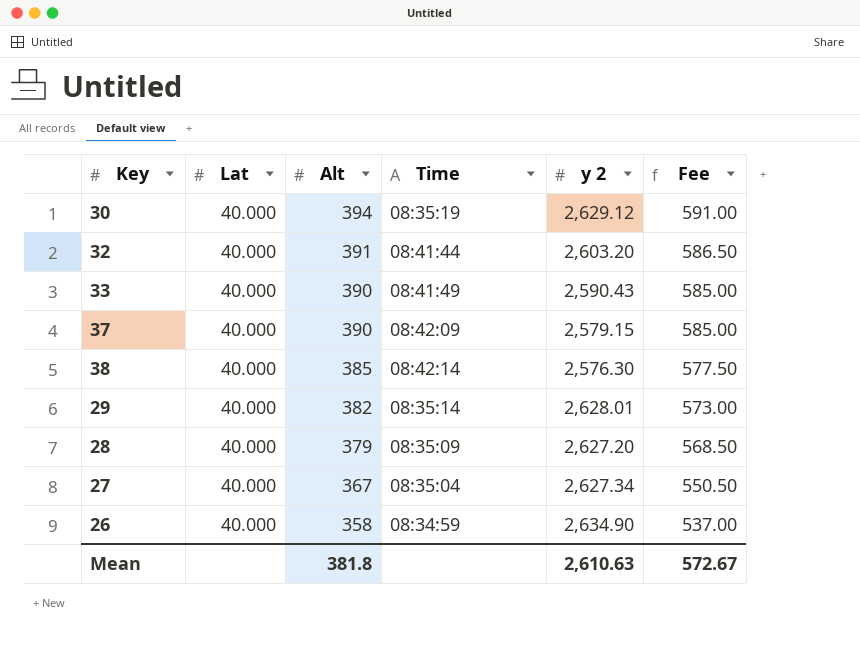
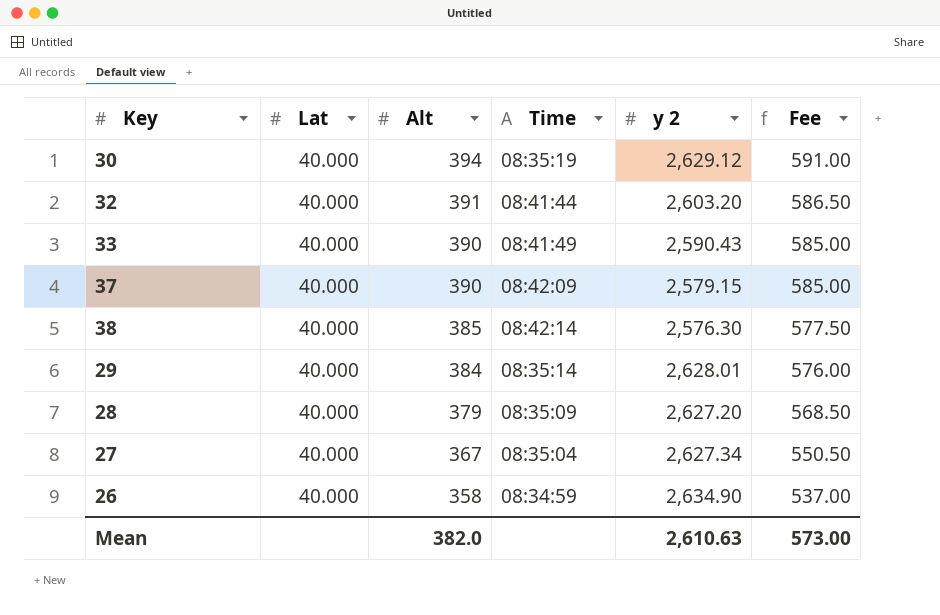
29 | Alt: 382 -> 384
29 | Fee: 573.00 -> 576.00
Mean | Alt: 381.8 -> 382.0
Mean | Fee: 572.67 -> 573.00

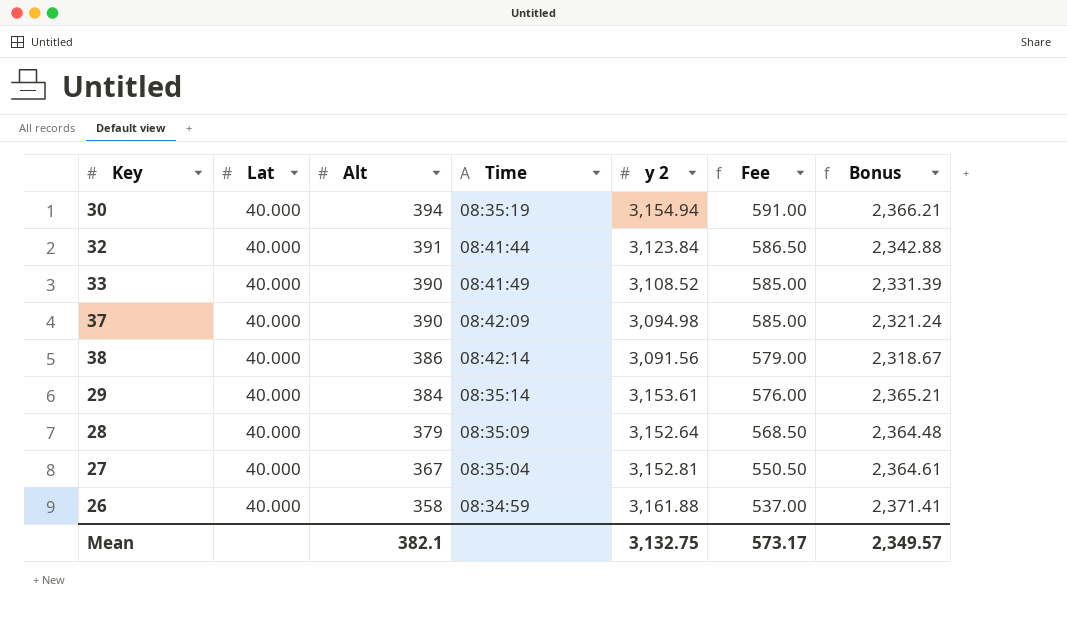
column Bonus | formula: none -> [y 2] * 0.75
30 | y 2: 2,629.12 -> 3,154.94
32 | y 2: 2,603.20 -> 3,123.84
33 | y 2: 2,590.43 -> 3,108.52
37 | y 2: 2,579.15 -> 3,094.98
38 | Alt: 385 -> 386
38 | y 2: 2,576.30 -> 3,091.56
38 | Fee: 577.50 -> 579.00
29 | y 2: 2,628.01 -> 3,153.61
28 | y 2: 2,627.20 -> 3,152.64
27 | y 2: 2,627.34 -> 3,152.81
26 | y 2: 2,634.90 -> 3,161.88
Mean | Alt: 382.0 -> 382.1
Mean | y 2: 2,610.63 -> 3,132.75
Mean | Fee: 573.00 -> 573.17

